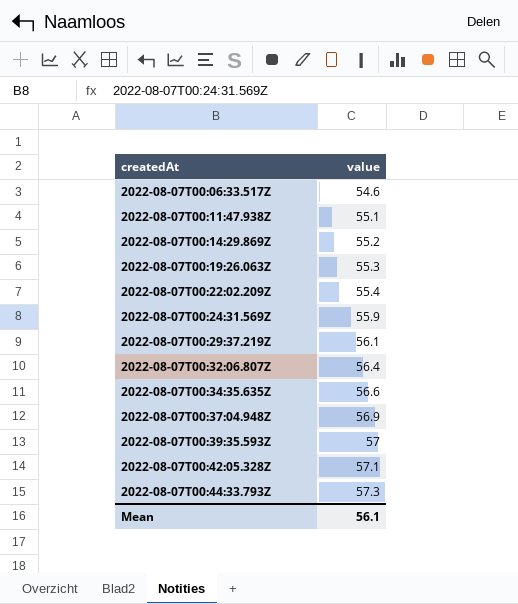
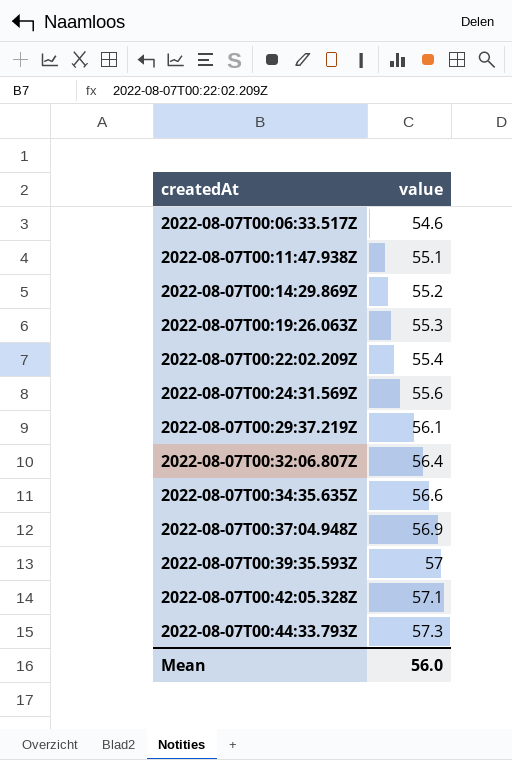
2022-08-07T00:24:31.569Z | value: 55.9 -> 55.6
Mean | value: 56.1 -> 56.0

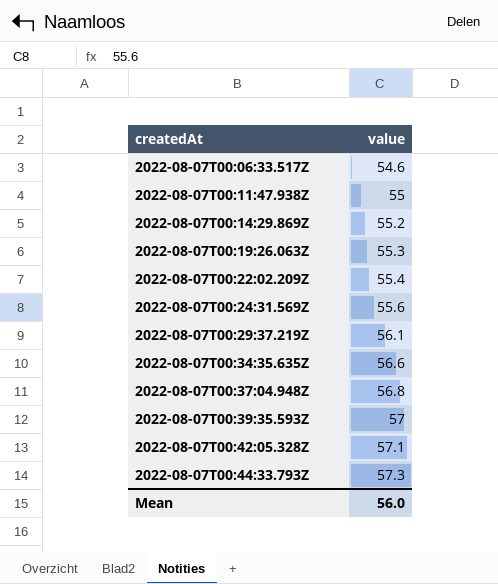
row 2022-08-07T00:32:06.807Z: 56.4 -> none
2022-08-07T00:11:47.938Z | value: 55.1 -> 55
2022-08-07T00:37:04.948Z | value: 56.9 -> 56.8

